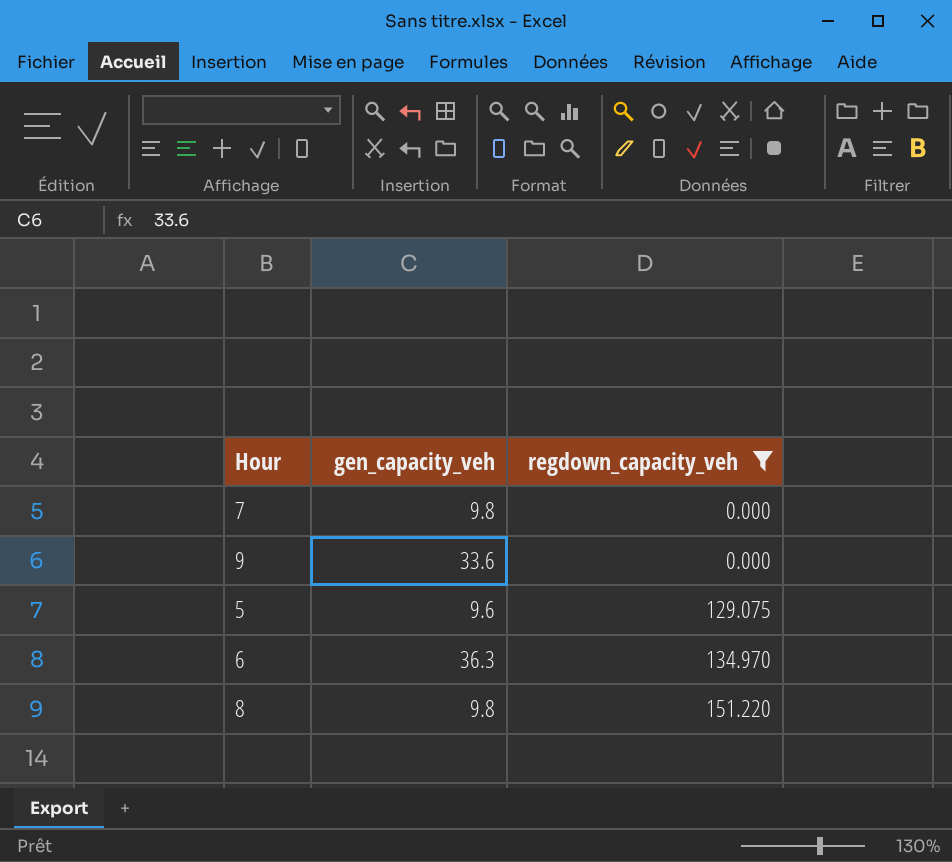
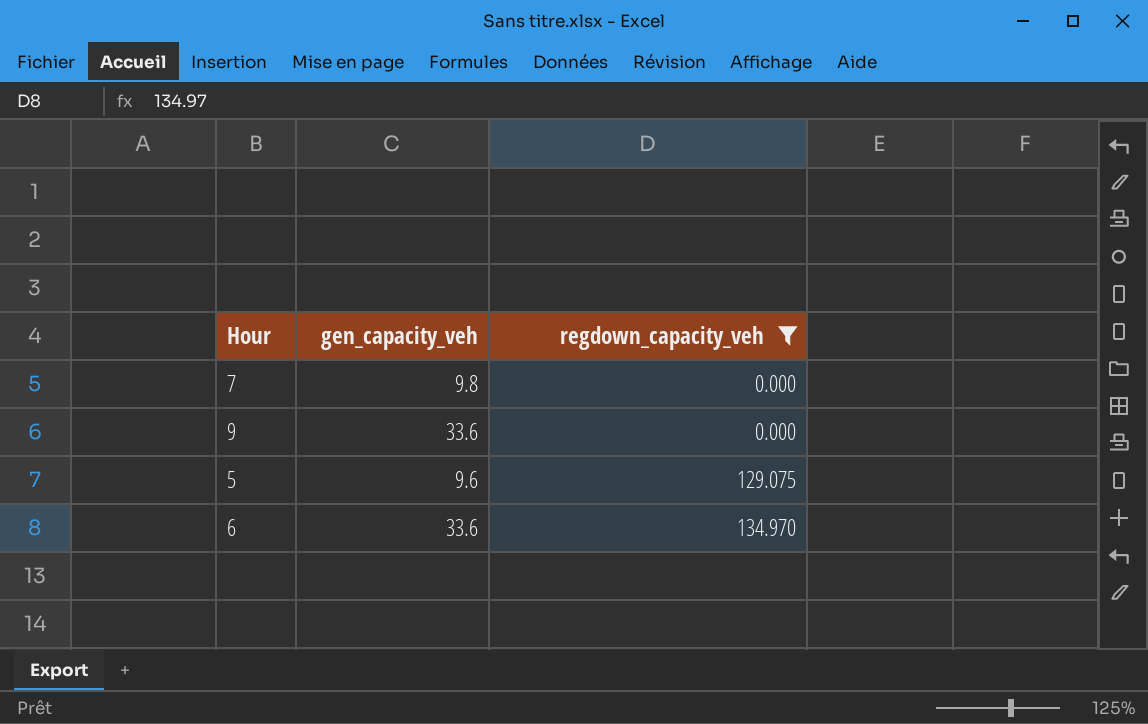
row 8: 9.8 | 151.220 -> none
6 | gen_capacity_veh: 36.3 -> 33.6

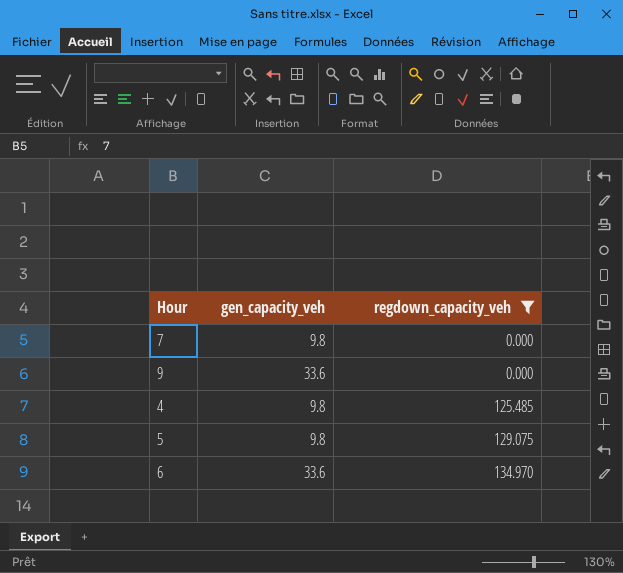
row 4: none -> 9.8 | 125.485
5 | gen_capacity_veh: 9.6 -> 9.8

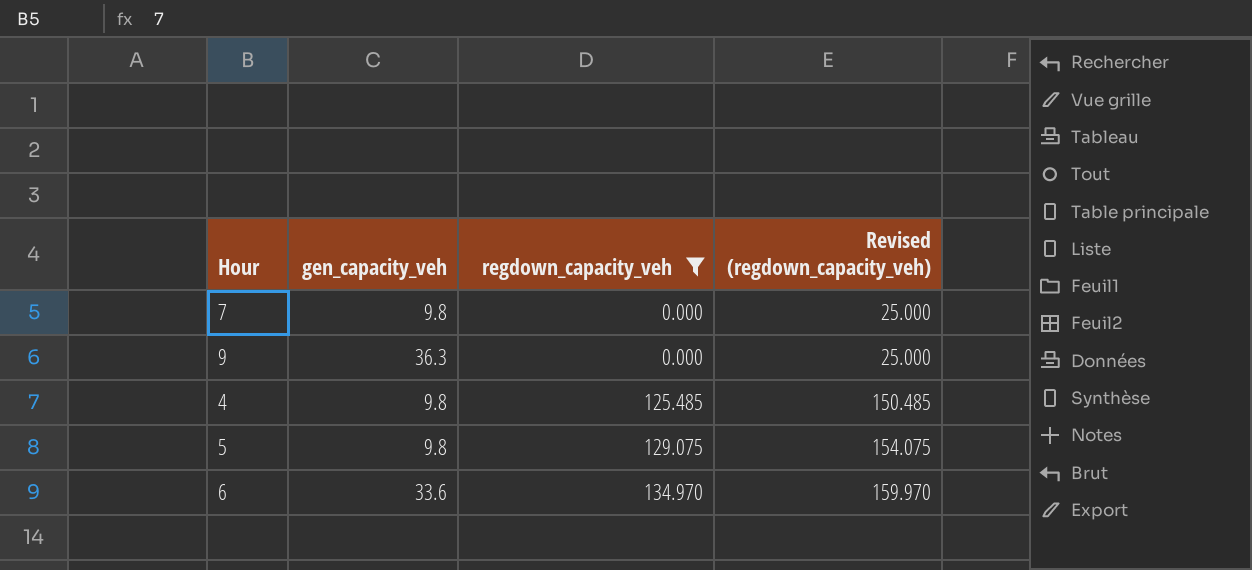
column Revised (regdown_capacity_veh) | formula: none -> [regdown_capacity_veh] + 25
9 | gen_capacity_veh: 33.6 -> 36.3

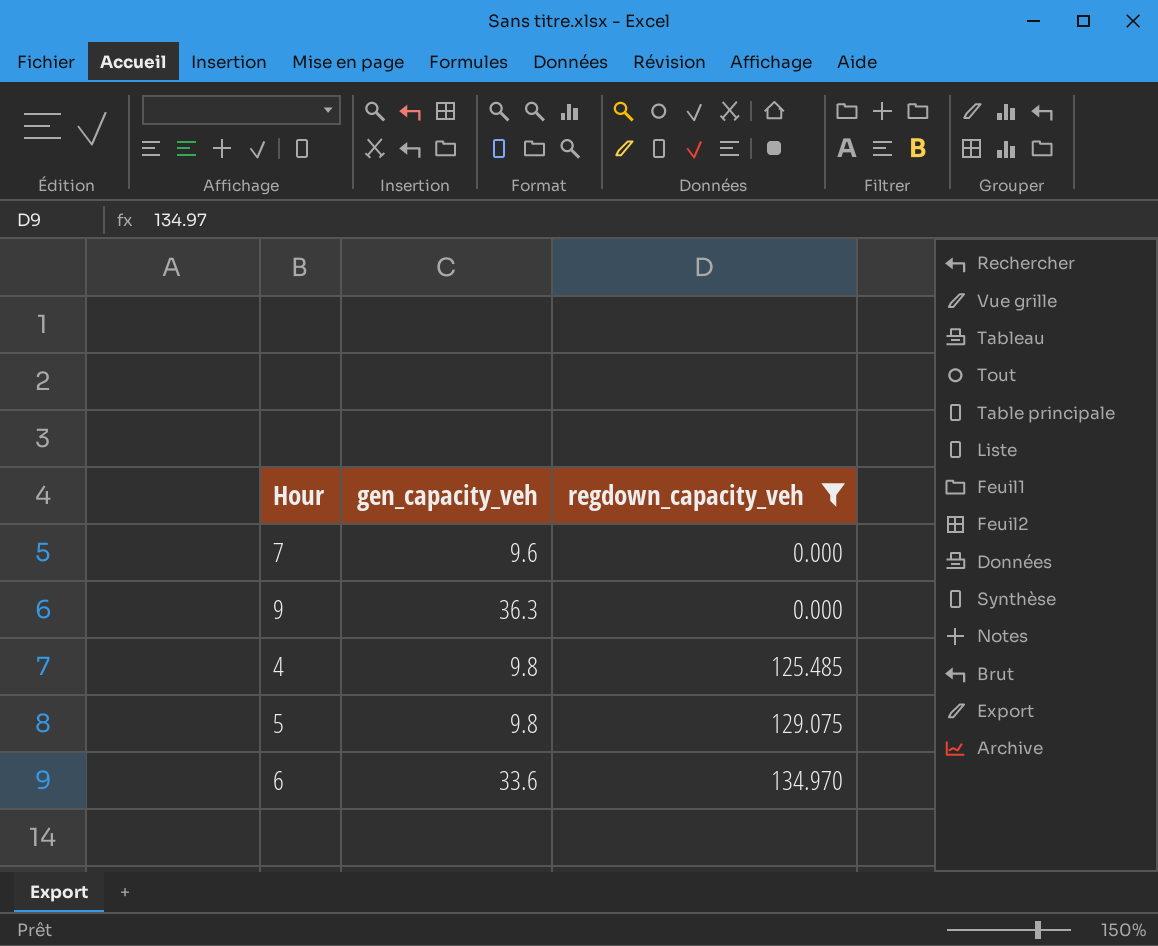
column Revised (regdown_capacity_veh) | formula: [regdown_capacity_veh] + 25 -> none
7 | gen_capacity_veh: 9.8 -> 9.6

